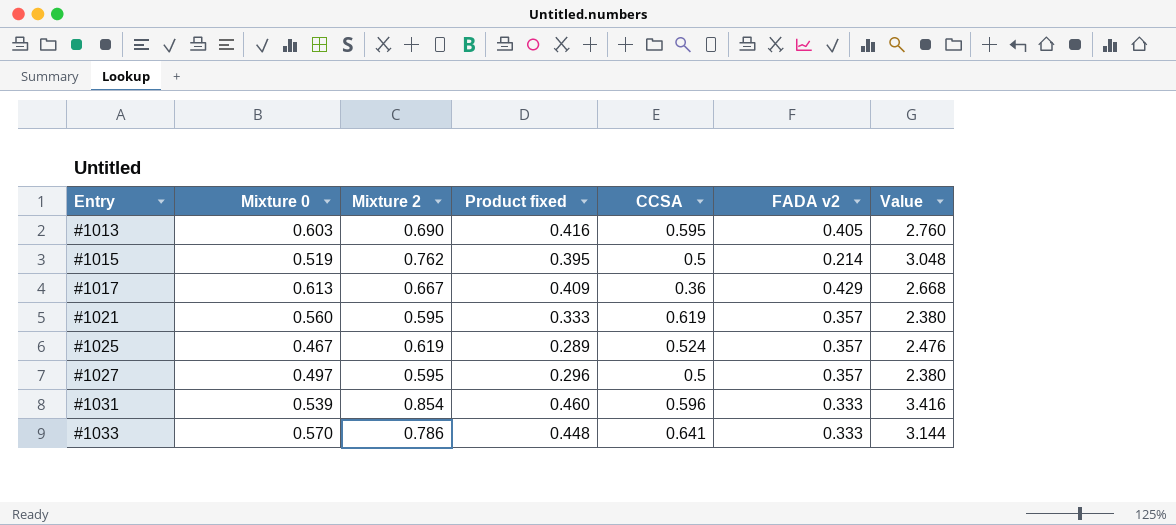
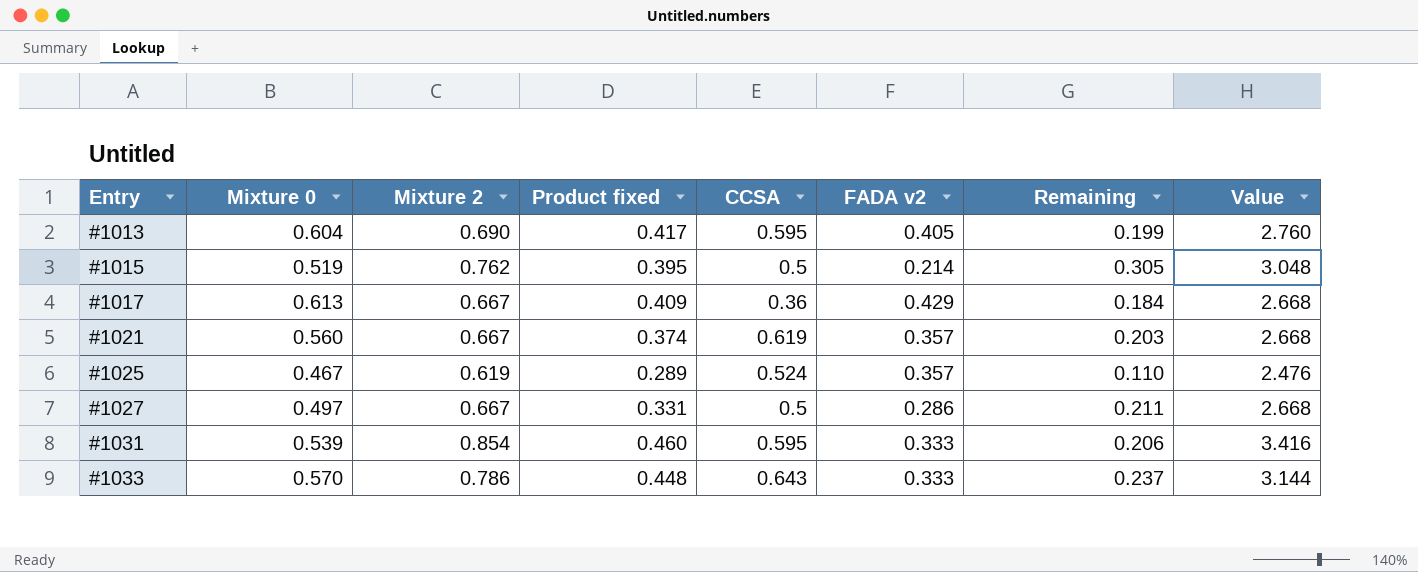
column Remaining | formula: none -> [Mixture 0] - [FADA v2]
#1013 | Mixture 0: 0.603 -> 0.604
#1013 | Product fixed: 0.416 -> 0.417
#1021 | Mixture 2: 0.595 -> 0.667
#1021 | Product fixed: 0.333 -> 0.374
#1021 | Value: 2.380 -> 2.668
#1027 | Mixture 2: 0.595 -> 0.667
#1027 | Product fixed: 0.296 -> 0.331
#1027 | FADA v2: 0.357 -> 0.286
#1027 | Value: 2.380 -> 2.668
#1031 | CCSA: 0.596 -> 0.595
#1033 | CCSA: 0.641 -> 0.643

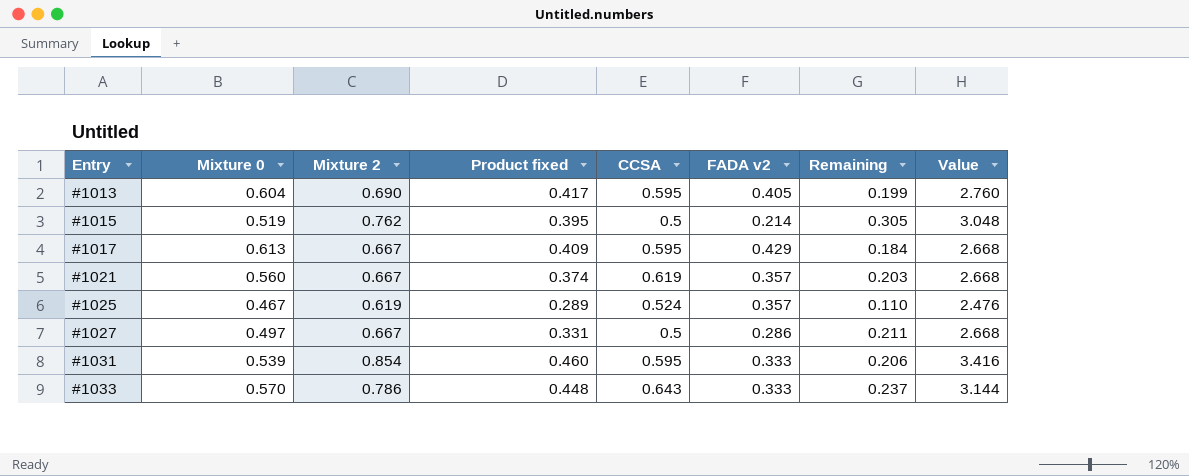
#1017 | CCSA: 0.36 -> 0.595

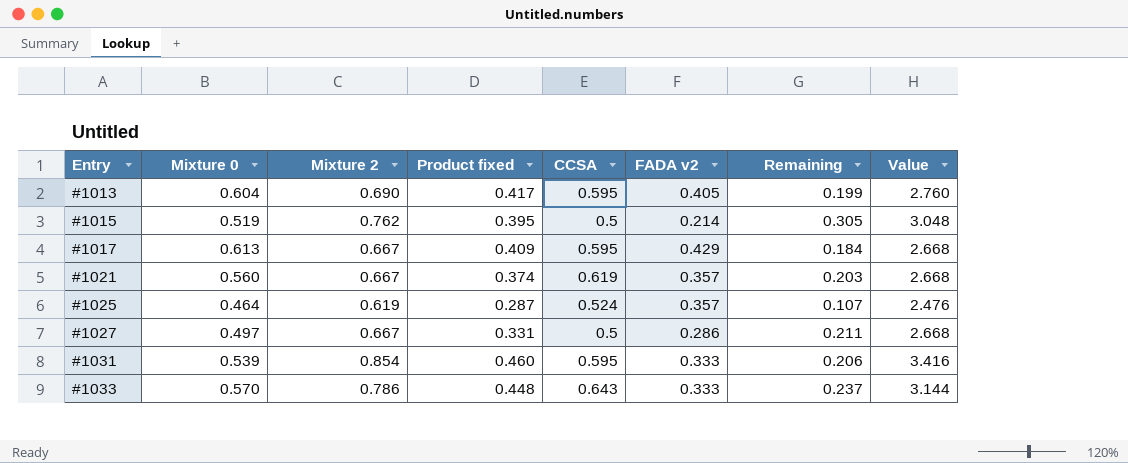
#1025 | Mixture 0: 0.467 -> 0.464
#1025 | Product fixed: 0.289 -> 0.287
#1025 | Remaining: 0.110 -> 0.107

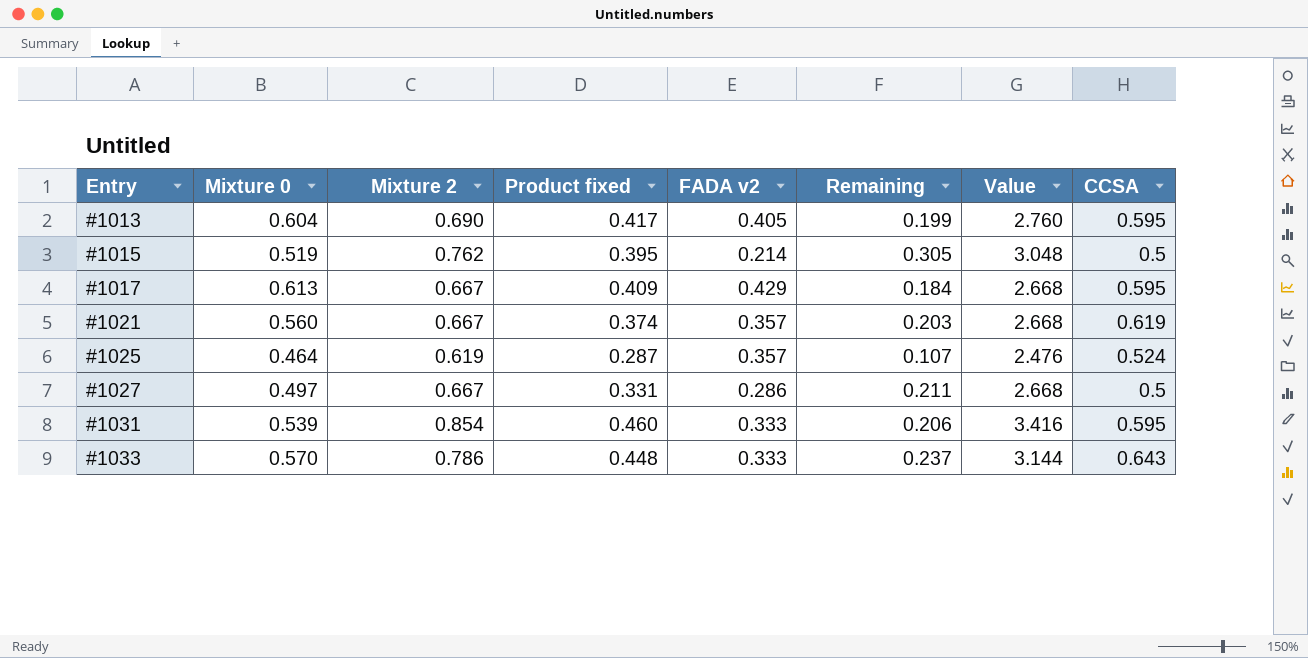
column CCSA | position: 5 -> 8

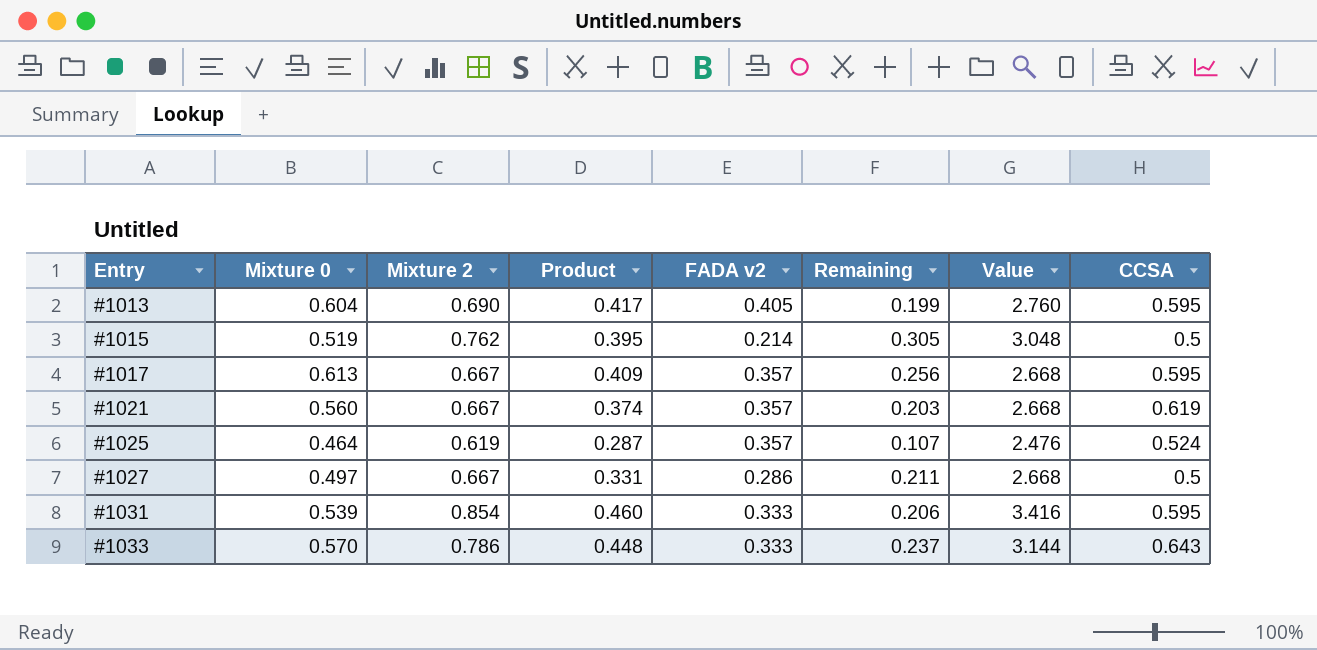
column name: Product fixed -> Product
#1017 | FADA v2: 0.429 -> 0.357
#1017 | Remaining: 0.184 -> 0.256

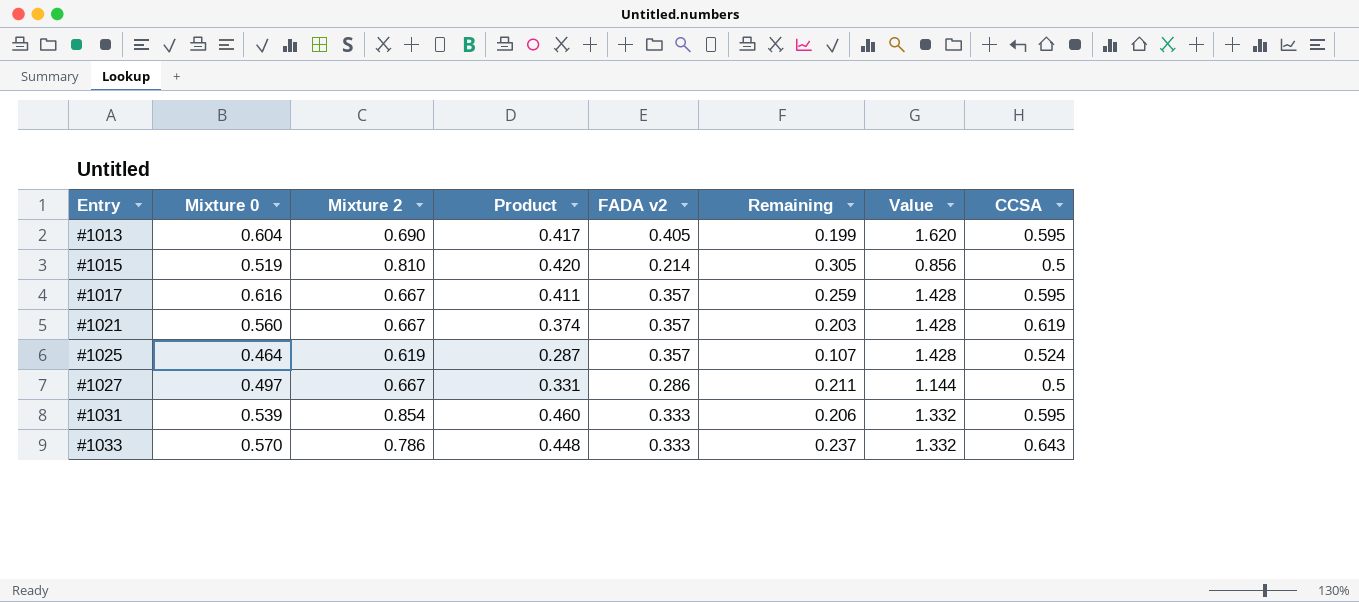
column Value | formula: [Mixture 2] * 4 -> [FADA v2] * 4
#1015 | Mixture 2: 0.762 -> 0.810
#1015 | Product: 0.395 -> 0.420
#1017 | Mixture 0: 0.613 -> 0.616
#1017 | Product: 0.409 -> 0.411
#1017 | Remaining: 0.256 -> 0.259

